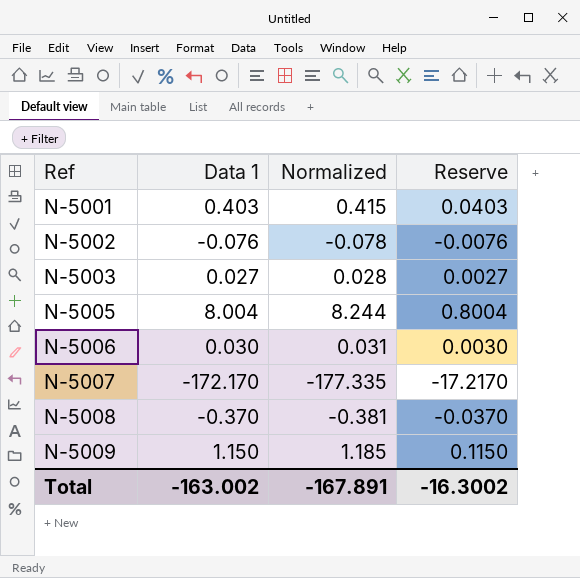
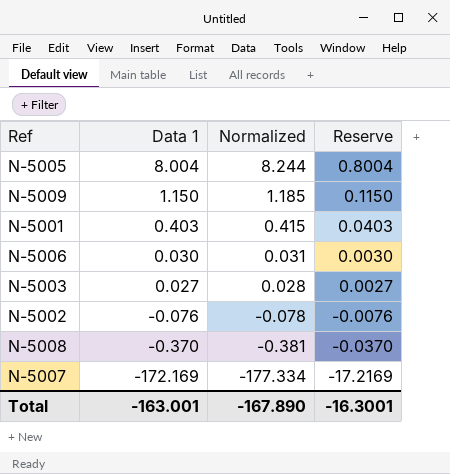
row order: Ref ascending -> Data 1 descending
N-5007 | Data 1: -172.170 -> -172.169
N-5007 | Normalized: -177.335 -> -177.334
N-5007 | Reserve: -17.2170 -> -17.2169
Total | Data 1: -163.002 -> -163.001
Total | Normalized: -167.891 -> -167.890
Total | Reserve: -16.3002 -> -16.3001

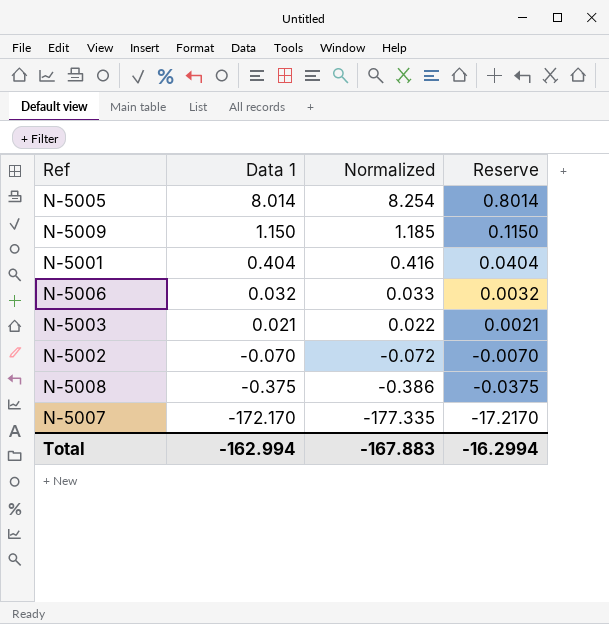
N-5005 | Data 1: 8.004 -> 8.014
N-5005 | Normalized: 8.244 -> 8.254
N-5005 | Reserve: 0.8004 -> 0.8014
N-5001 | Data 1: 0.403 -> 0.404
N-5001 | Normalized: 0.415 -> 0.416
N-5001 | Reserve: 0.0403 -> 0.0404
N-5006 | Data 1: 0.030 -> 0.032
N-5006 | Normalized: 0.031 -> 0.033
N-5006 | Reserve: 0.0030 -> 0.0032
N-5003 | Data 1: 0.027 -> 0.021
N-5003 | Normalized: 0.028 -> 0.022
N-5003 | Reserve: 0.0027 -> 0.0021
N-5002 | Data 1: -0.076 -> -0.070
N-5002 | Normalized: -0.078 -> -0.072
N-5002 | Reserve: -0.0076 -> -0.0070
N-5008 | Data 1: -0.370 -> -0.375
N-5008 | Normalized: -0.381 -> -0.386
N-5008 | Reserve: -0.0370 -> -0.0375
N-5007 | Data 1: -172.169 -> -172.170
N-5007 | Normalized: -177.334 -> -177.335
N-5007 | Reserve: -17.2169 -> -17.2170
Total | Data 1: -163.001 -> -162.994
Total | Normalized: -167.890 -> -167.883
Total | Reserve: -16.3001 -> -16.2994

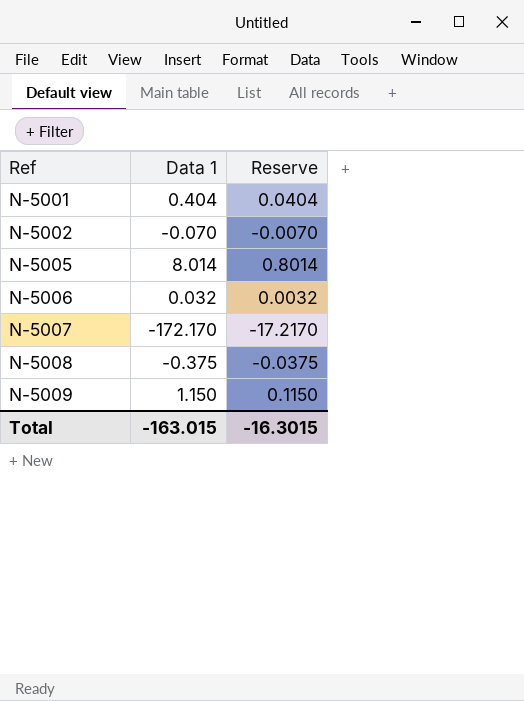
row order: Data 1 descending -> Ref ascending
column Normalized | formula: [Data 1] * 1.03 -> none
row N-5003: 0.021 | 0.022 | 0.0021 -> none
Total | Data 1: -162.994 -> -163.015
Total | Reserve: -16.2994 -> -16.3015

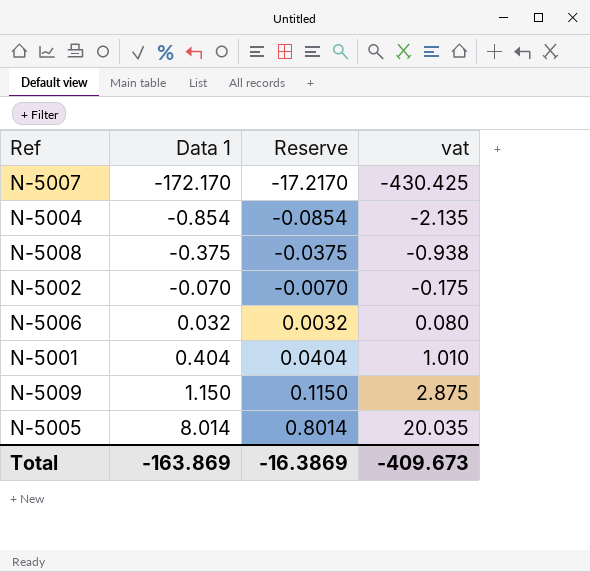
row order: Ref ascending -> Data 1 ascending
column vat | formula: none -> [Data 1] * 2.5
row N-5004: none -> -0.854 | -0.0854 | -2.135
Total | Data 1: -163.015 -> -163.869
Total | Reserve: -16.3015 -> -16.3869

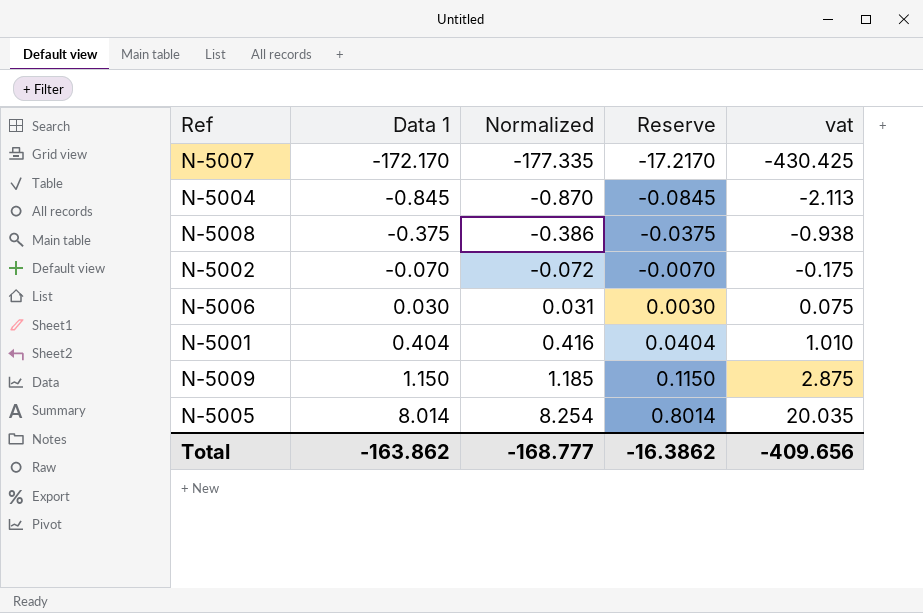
column Normalized | formula: none -> [Data 1] * 1.03
N-5004 | Data 1: -0.854 -> -0.845
N-5004 | Reserve: -0.0854 -> -0.0845
N-5004 | vat: -2.135 -> -2.113
N-5006 | Data 1: 0.032 -> 0.030
N-5006 | Reserve: 0.0032 -> 0.0030
N-5006 | vat: 0.080 -> 0.075
Total | Data 1: -163.869 -> -163.862
Total | Reserve: -16.3869 -> -16.3862
Total | vat: -409.673 -> -409.656

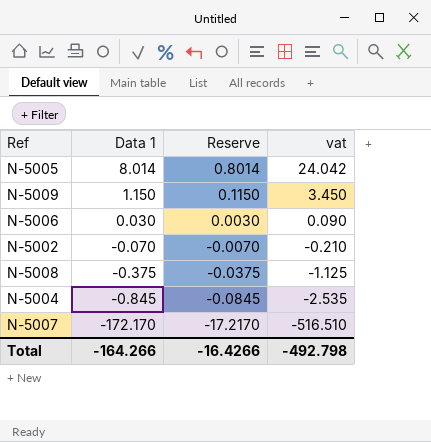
row order: Data 1 ascending -> Data 1 descending
column Normalized | formula: [Data 1] * 1.03 -> none
column vat | formula: [Data 1] * 2.5 -> [Data 1] * 3
row N-5001: 0.404 | 0.416 | 0.0404 | 1.010 -> none
Total | Data 1: -163.862 -> -164.266
Total | Reserve: -16.3862 -> -16.4266
Total | vat: -409.656 -> -492.798

